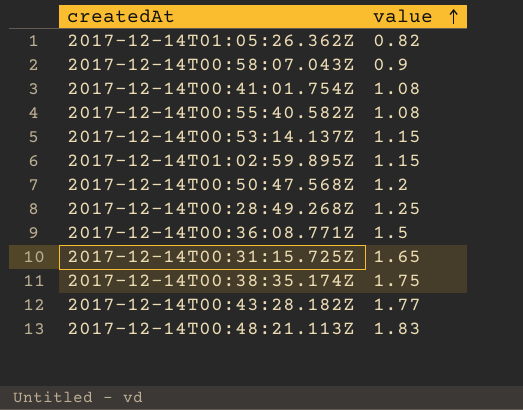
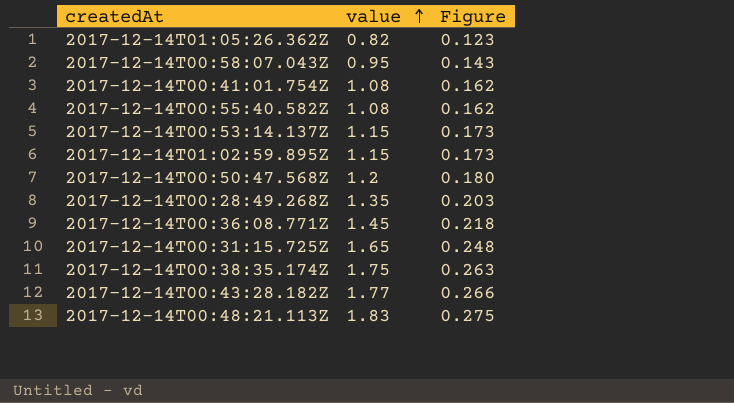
column Figure | formula: none -> [value] * 0.15
2017-12-14T00:58:07.043Z | value: 0.9 -> 0.95
2017-12-14T00:28:49.268Z | value: 1.25 -> 1.35
2017-12-14T00:36:08.771Z | value: 1.5 -> 1.45

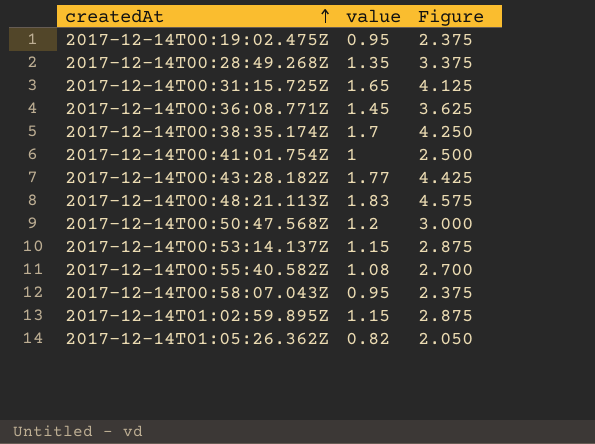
row order: value ascending -> createdAt ascending
column Figure | formula: [value] * 0.15 -> [value] * 2.5
row 2017-12-14T00:19:02.475Z: none -> 0.95 | 2.375
2017-12-14T00:38:35.174Z | value: 1.75 -> 1.7
2017-12-14T00:41:01.754Z | value: 1.08 -> 1

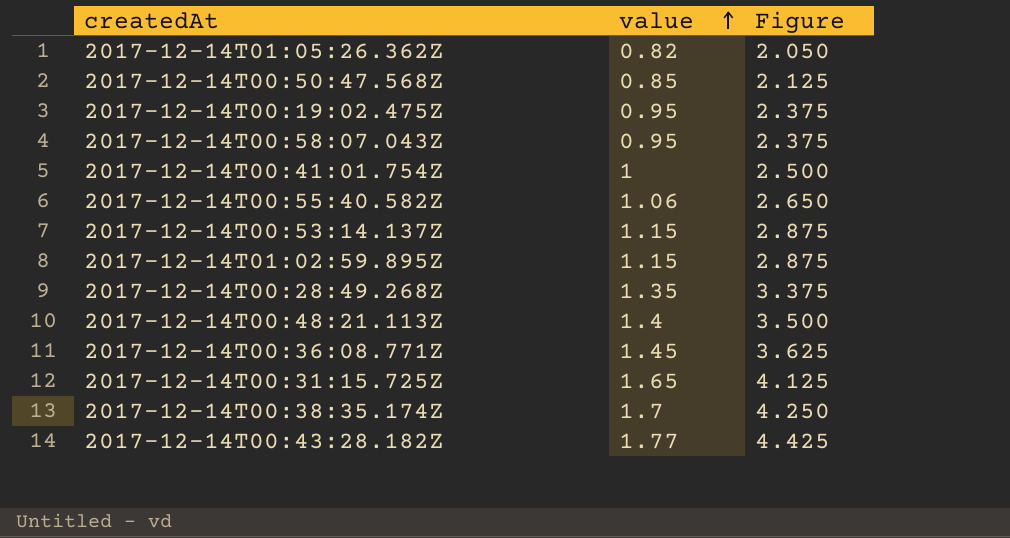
row order: createdAt ascending -> value ascending
2017-12-14T00:50:47.568Z | value: 1.2 -> 0.85
2017-12-14T00:50:47.568Z | Figure: 3.000 -> 2.125
2017-12-14T00:55:40.582Z | value: 1.08 -> 1.06
2017-12-14T00:55:40.582Z | Figure: 2.700 -> 2.650
2017-12-14T00:48:21.113Z | value: 1.83 -> 1.4
2017-12-14T00:48:21.113Z | Figure: 4.575 -> 3.500

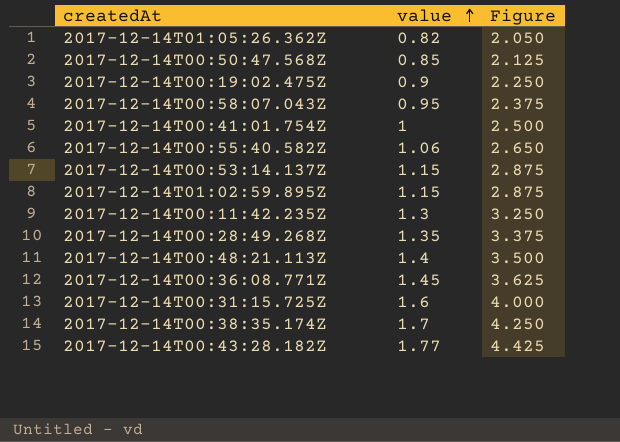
2017-12-14T00:19:02.475Z | value: 0.95 -> 0.9
2017-12-14T00:19:02.475Z | Figure: 2.375 -> 2.250
row 2017-12-14T00:11:42.235Z: none -> 1.3 | 3.250
2017-12-14T00:31:15.725Z | value: 1.65 -> 1.6
2017-12-14T00:31:15.725Z | Figure: 4.125 -> 4.000

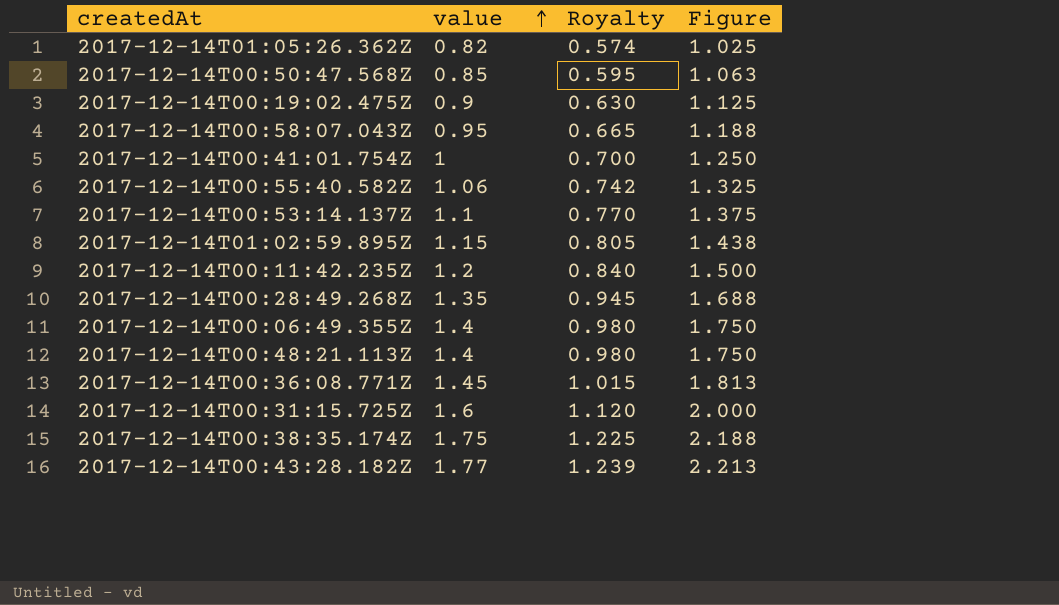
column Royalty | formula: none -> [value] * 0.7
column Figure | formula: [value] * 2.5 -> [value] * 1.25
2017-12-14T00:53:14.137Z | value: 1.15 -> 1.1
2017-12-14T00:11:42.235Z | value: 1.3 -> 1.2
row 2017-12-14T00:06:49.355Z: none -> 1.4 | 0.980 | 1.750
2017-12-14T00:38:35.174Z | value: 1.7 -> 1.75

